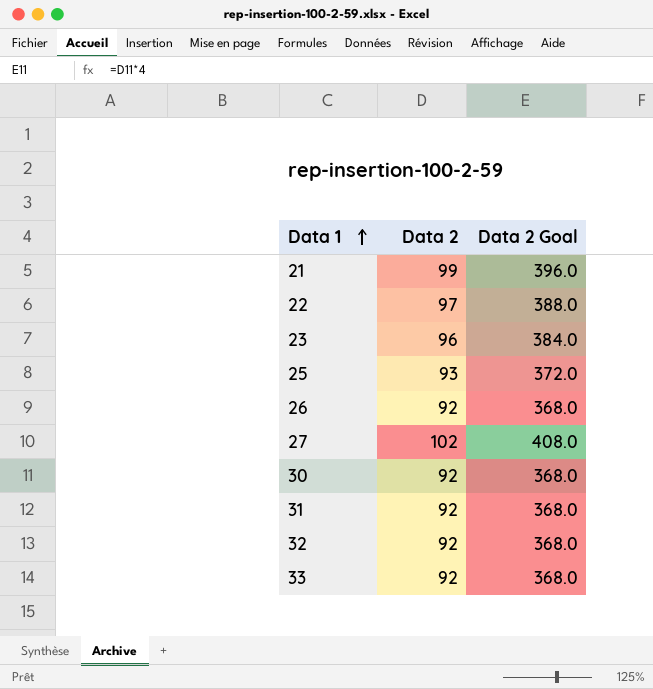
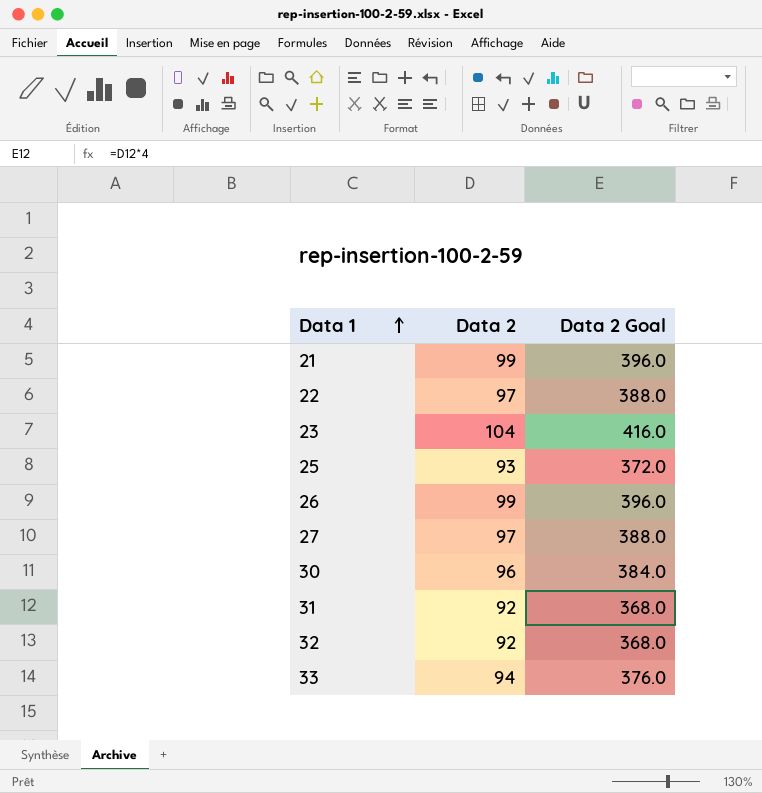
23 | Data 2: 96 -> 104
23 | Data 2 Goal: 384.0 -> 416.0
26 | Data 2: 92 -> 99
26 | Data 2 Goal: 368.0 -> 396.0
27 | Data 2: 102 -> 97
27 | Data 2 Goal: 408.0 -> 388.0
30 | Data 2: 92 -> 96
30 | Data 2 Goal: 368.0 -> 384.0
33 | Data 2: 92 -> 94
33 | Data 2 Goal: 368.0 -> 376.0

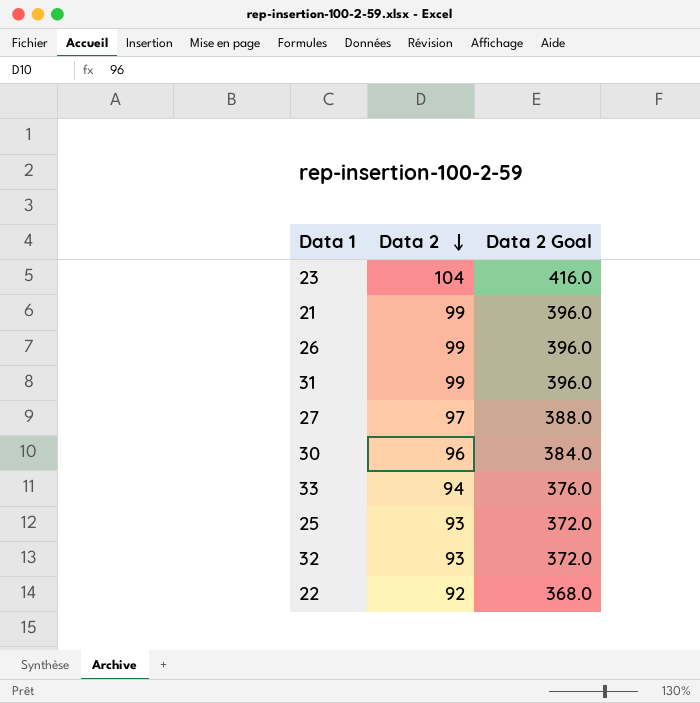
row order: Data 1 ascending -> Data 2 descending
31 | Data 2: 92 -> 99
31 | Data 2 Goal: 368.0 -> 396.0
32 | Data 2: 92 -> 93
32 | Data 2 Goal: 368.0 -> 372.0
22 | Data 2: 97 -> 92
22 | Data 2 Goal: 388.0 -> 368.0

